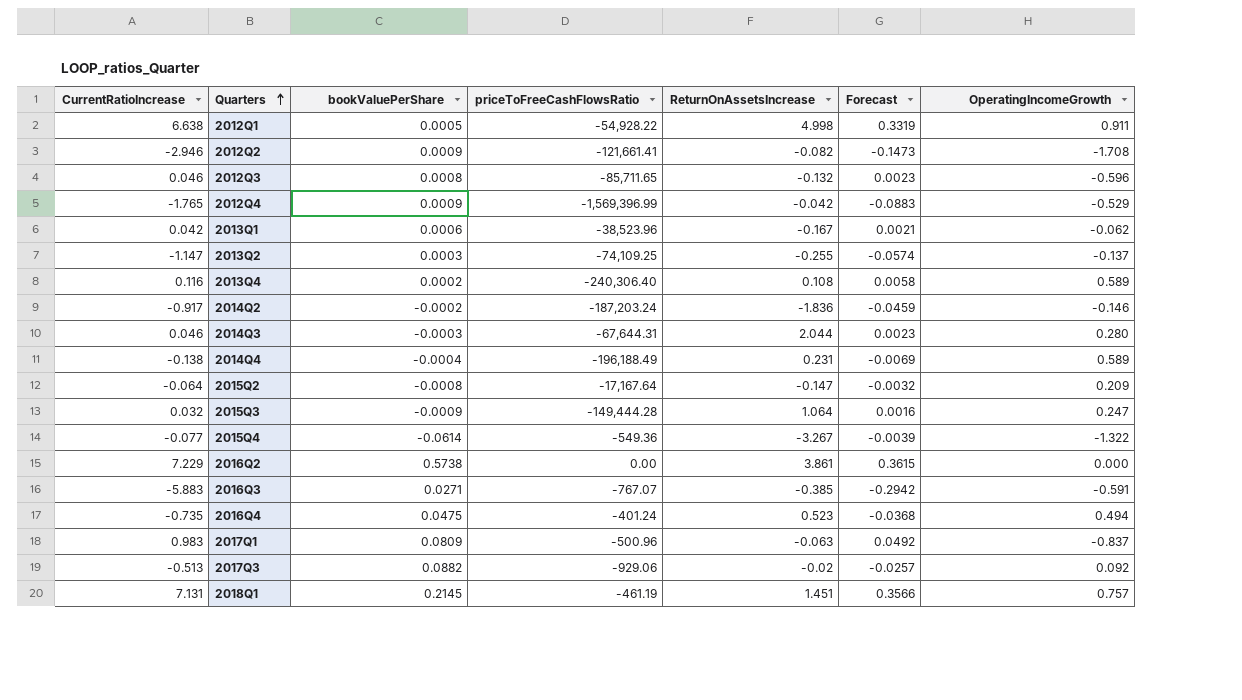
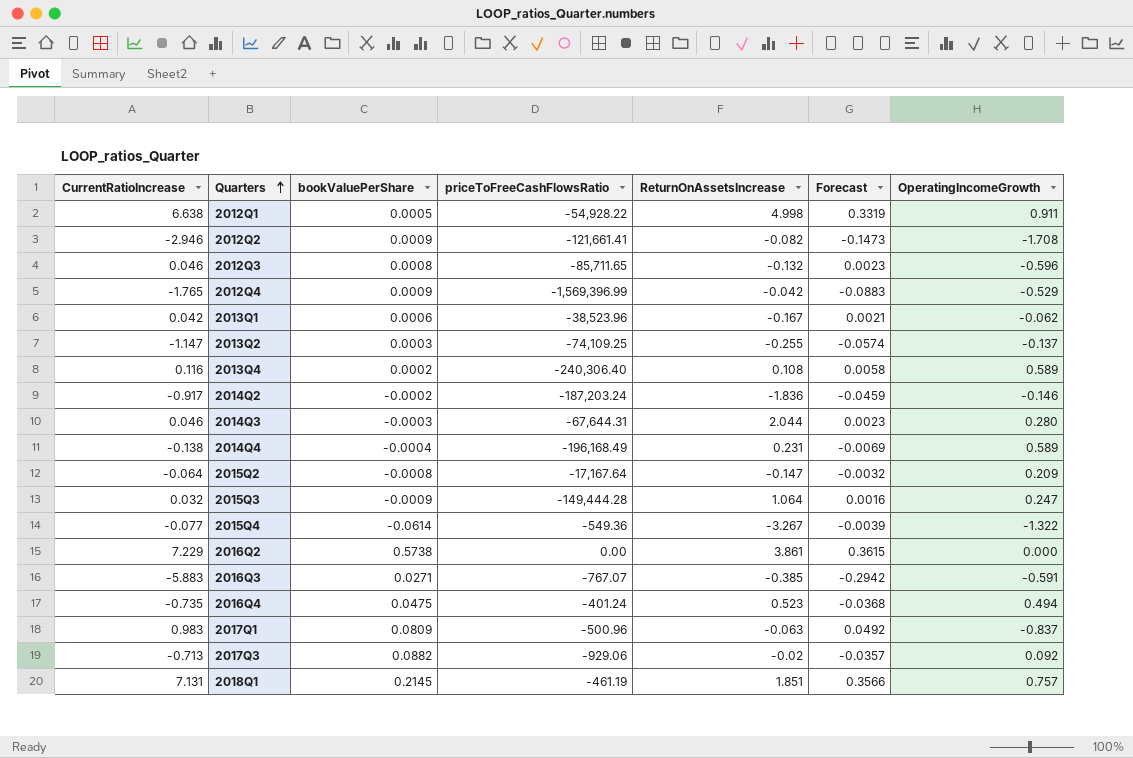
2014Q4 | priceToFreeCashFlowsRatio: -196,188.49 -> -196,168.49
2017Q3 | CurrentRatioIncrease: -0.513 -> -0.713
2017Q3 | Forecast: -0.0257 -> -0.0357
2018Q1 | ReturnOnAssetsIncrease: 1.451 -> 1.851

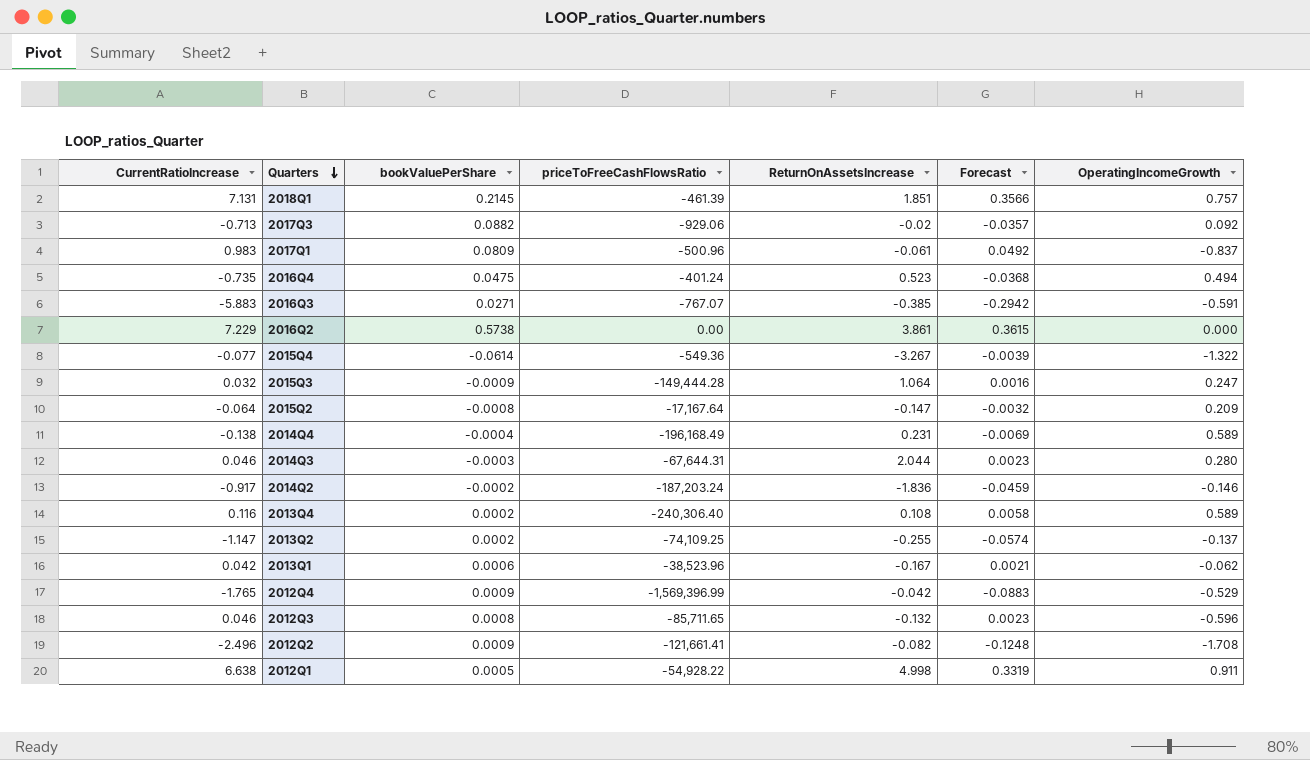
row order: Quarters ascending -> Quarters descending
2018Q1 | priceToFreeCashFlowsRatio: -461.19 -> -461.39
2017Q1 | ReturnOnAssetsIncrease: -0.063 -> -0.061
2013Q2 | bookValuePerShare: 0.0003 -> 0.0002
2012Q2 | CurrentRatioIncrease: -2.946 -> -2.496
2012Q2 | Forecast: -0.1473 -> -0.1248

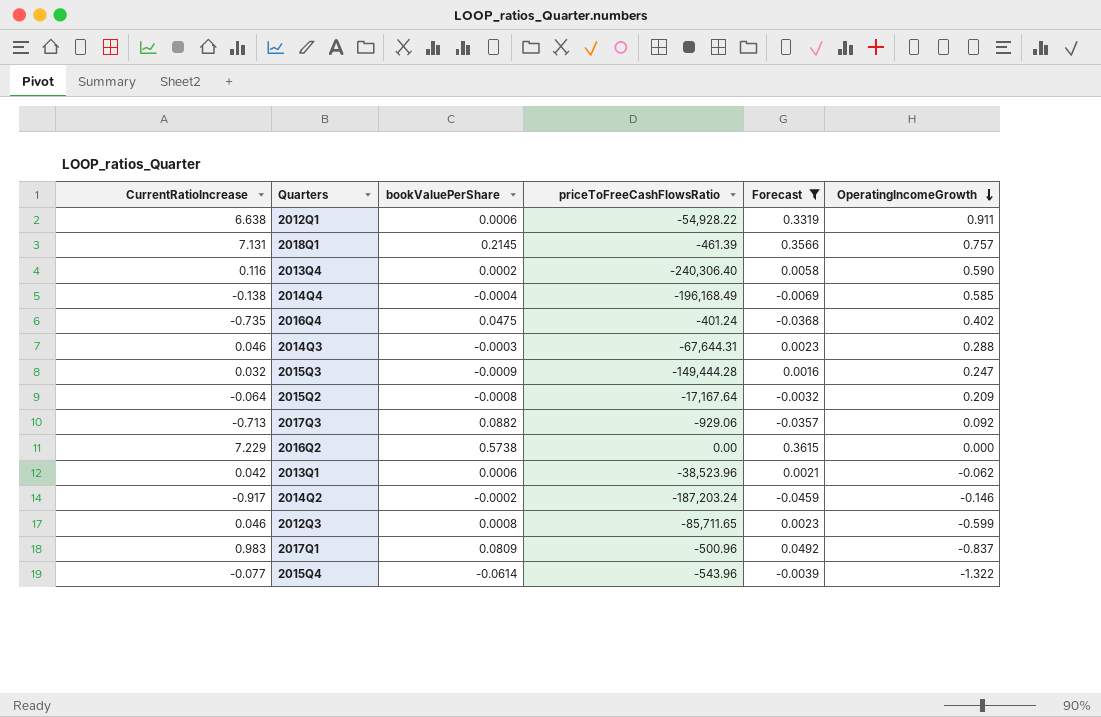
filter: none -> Forecast >= -0.0459
row order: Quarters descending -> OperatingIncomeGrowth descending
column ReturnOnAssetsIncrease | position: 5 -> none
2012Q1 | bookValuePerShare: 0.0005 -> 0.0006
2013Q4 | OperatingIncomeGrowth: 0.589 -> 0.590
2014Q4 | OperatingIncomeGrowth: 0.589 -> 0.585
2016Q4 | OperatingIncomeGrowth: 0.494 -> 0.402
2014Q3 | OperatingIncomeGrowth: 0.280 -> 0.288
2012Q3 | OperatingIncomeGrowth: -0.596 -> -0.599
2015Q4 | priceToFreeCashFlowsRatio: -549.36 -> -543.96

